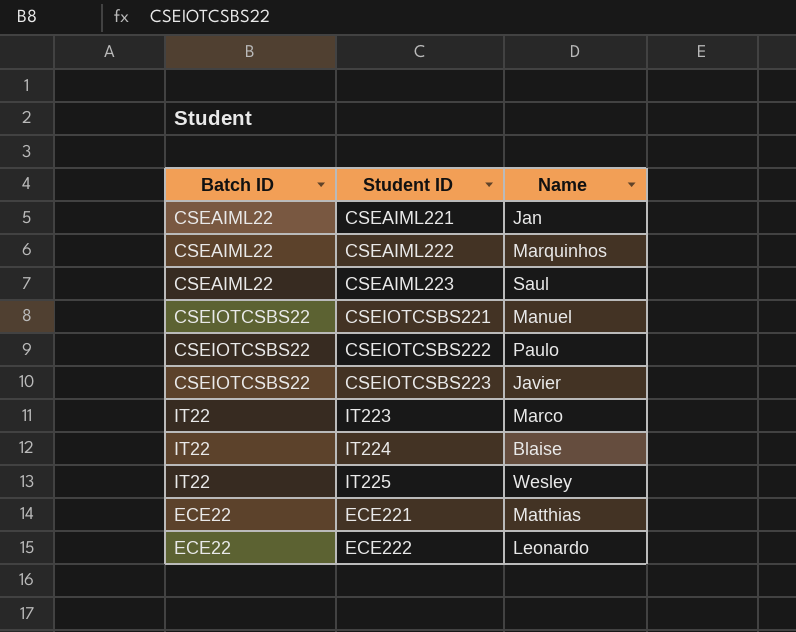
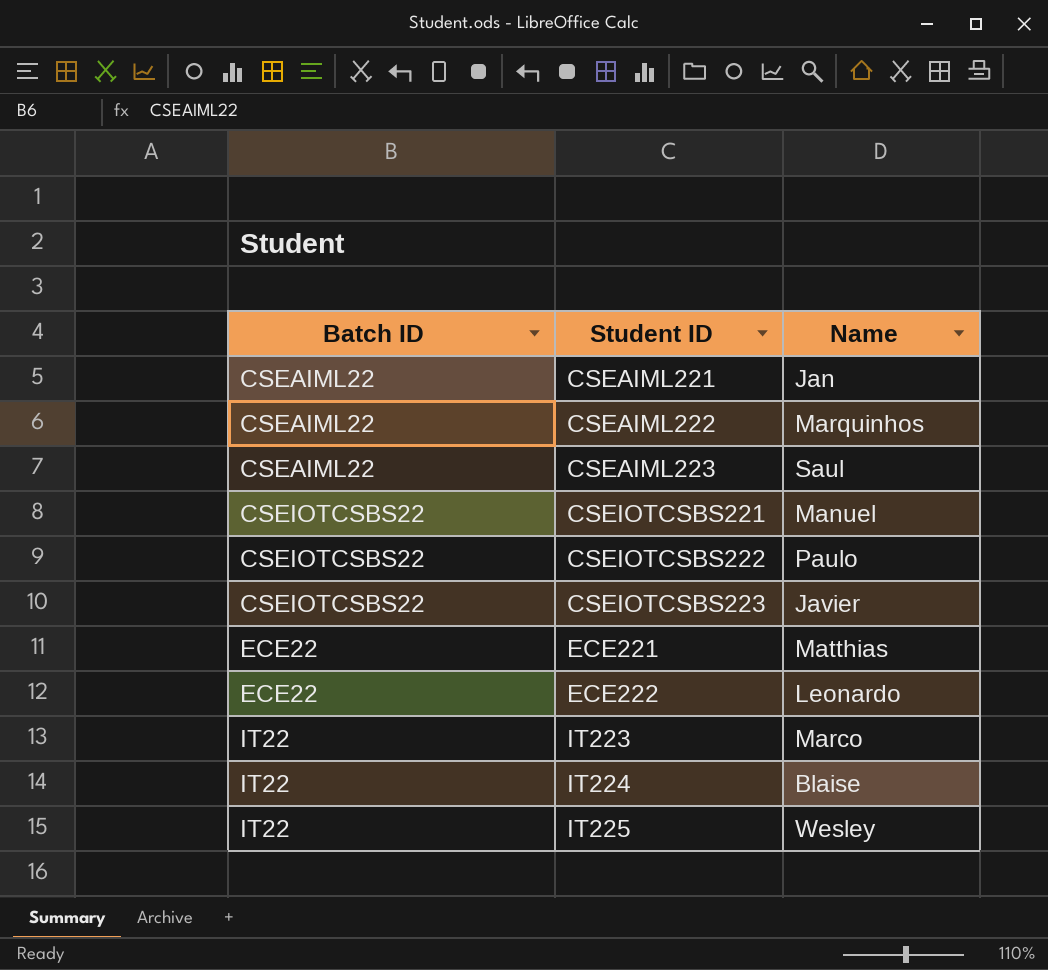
row order: none -> Batch ID ascending

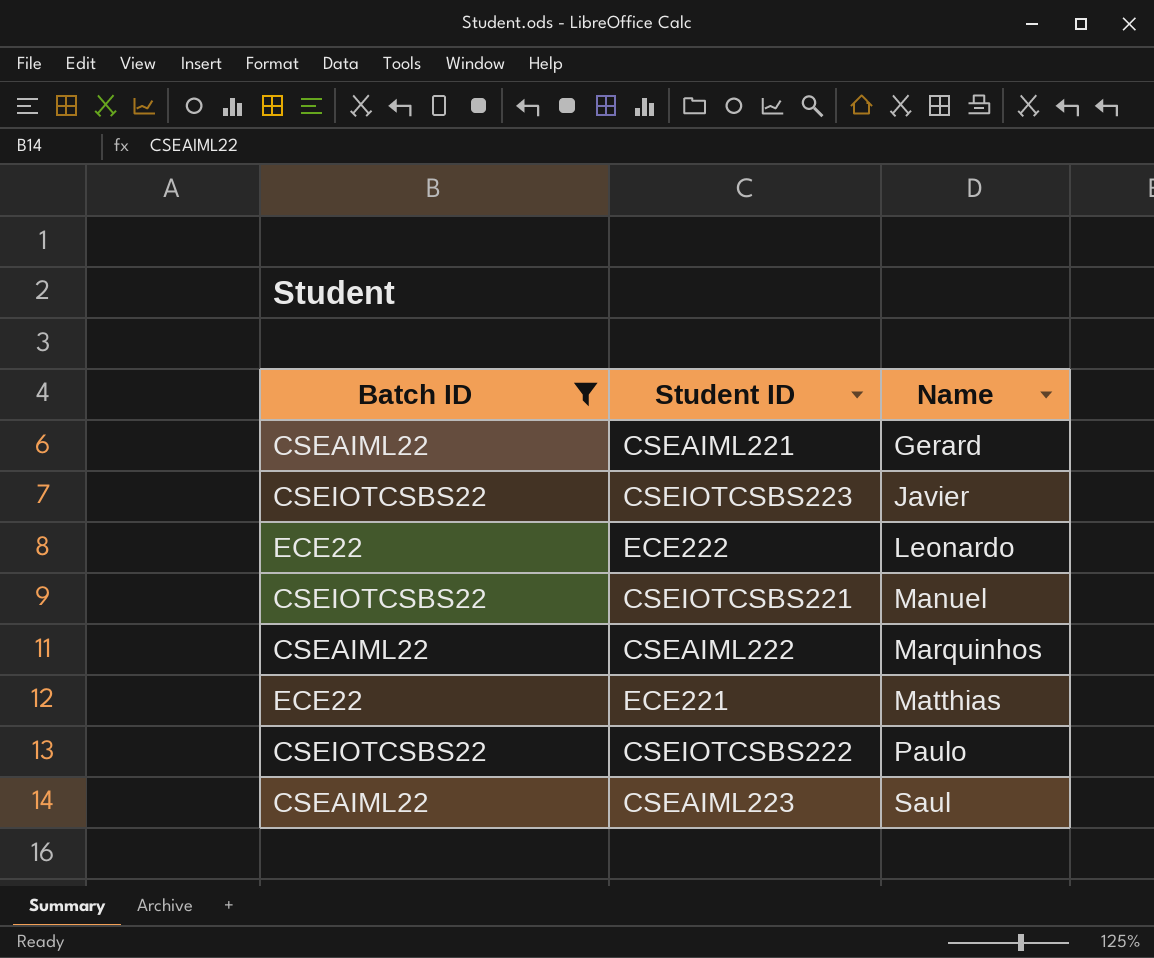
filter: none -> Batch ID != IT22
row order: Batch ID ascending -> Name ascending
CSEAIML221 | Name: Jan -> Gerard

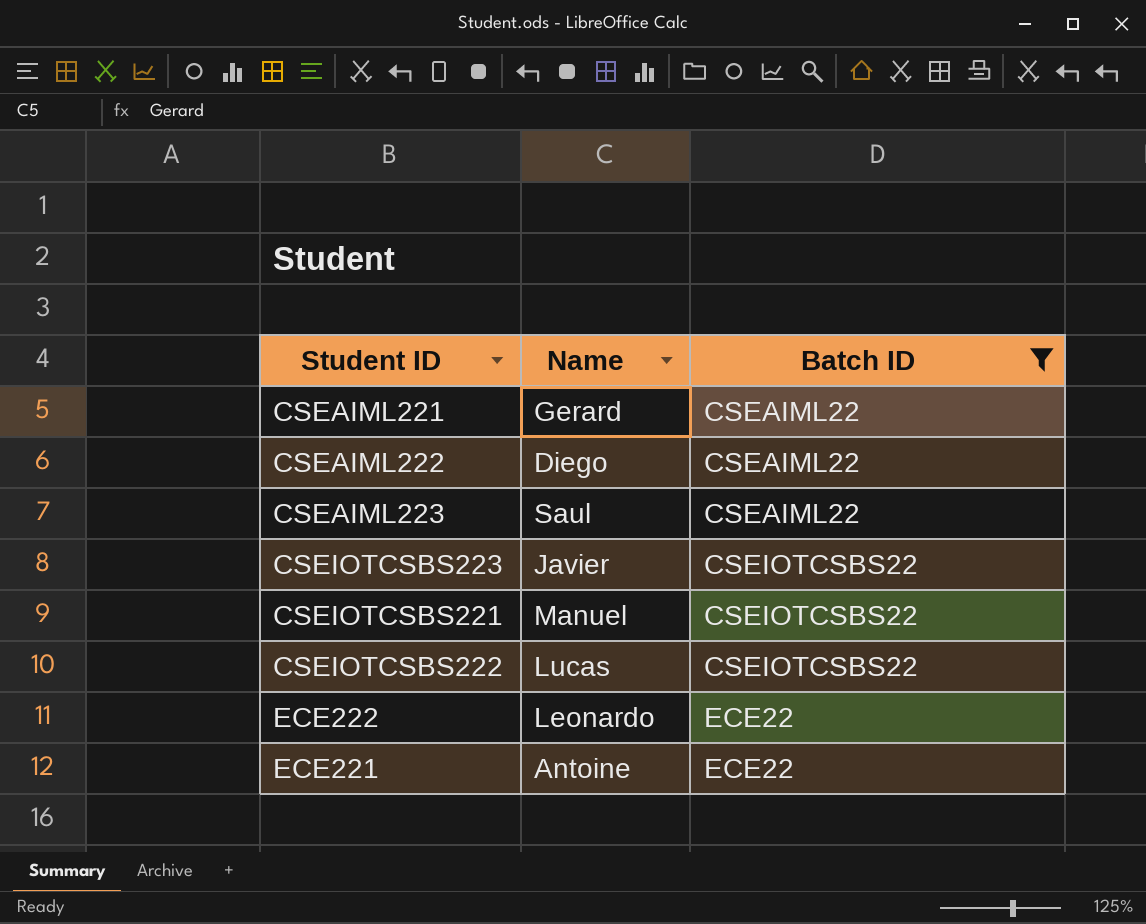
row order: Name ascending -> Batch ID ascending
column Batch ID | position: 1 -> 3
CSEAIML222 | Name: Marquinhos -> Diego
CSEIOTCSBS222 | Name: Paulo -> Lucas
ECE221 | Name: Matthias -> Antoine

